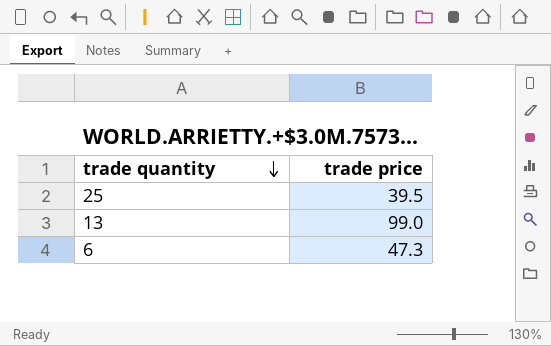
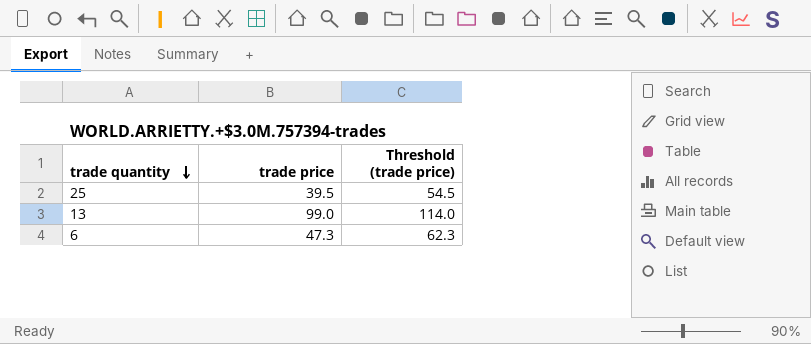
column Threshold (trade price) | formula: none -> [trade price] + 15

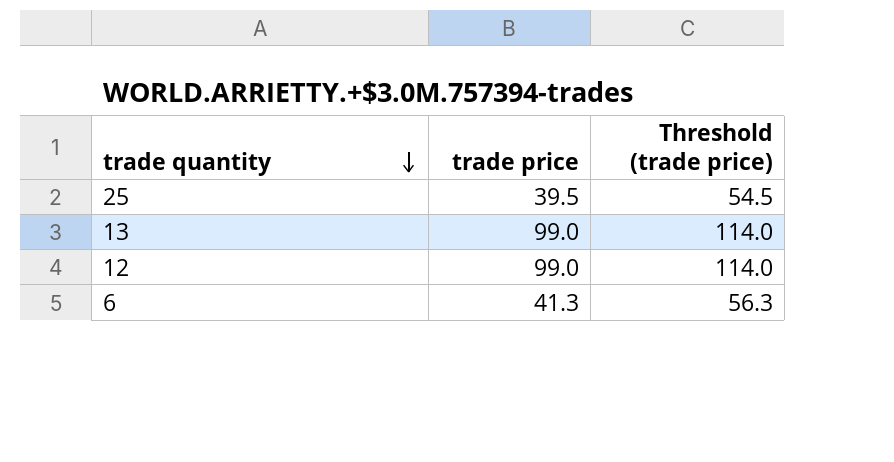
row 12: none -> 99.0 | 114.0
6 | trade price: 47.3 -> 41.3
6 | Threshold (trade price): 62.3 -> 56.3

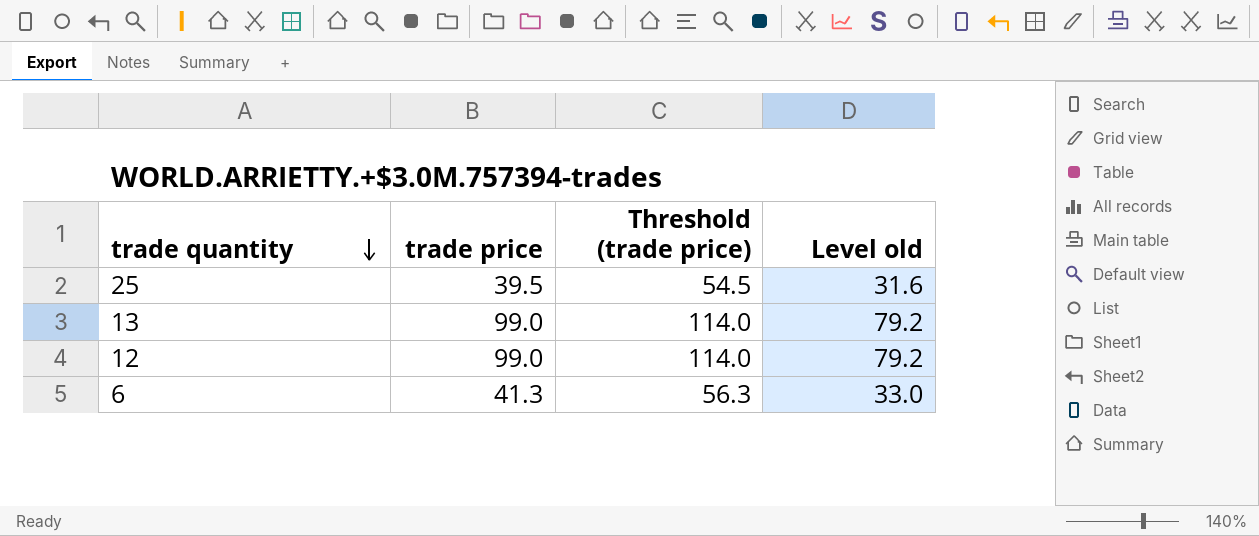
column Level old | formula: none -> [trade price] * 0.8

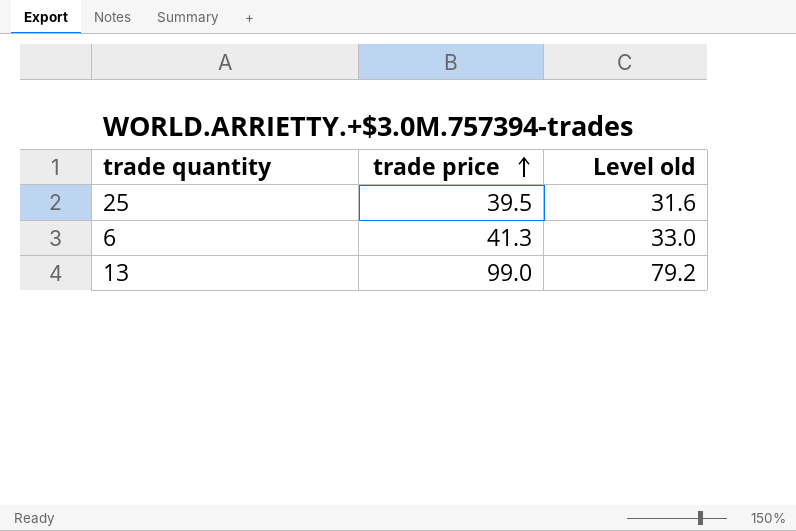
row order: trade quantity descending -> trade price ascending
column Threshold (trade price) | formula: [trade price] + 15 -> none
row 12: 99.0 | 114.0 | 79.2 -> none

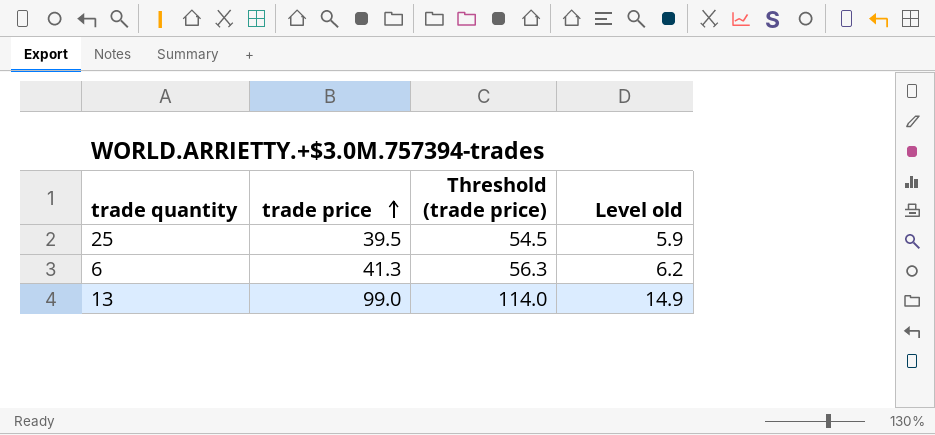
column Threshold (trade price) | formula: none -> [trade price] + 15
column Level old | formula: [trade price] * 0.8 -> [trade price] * 0.15

